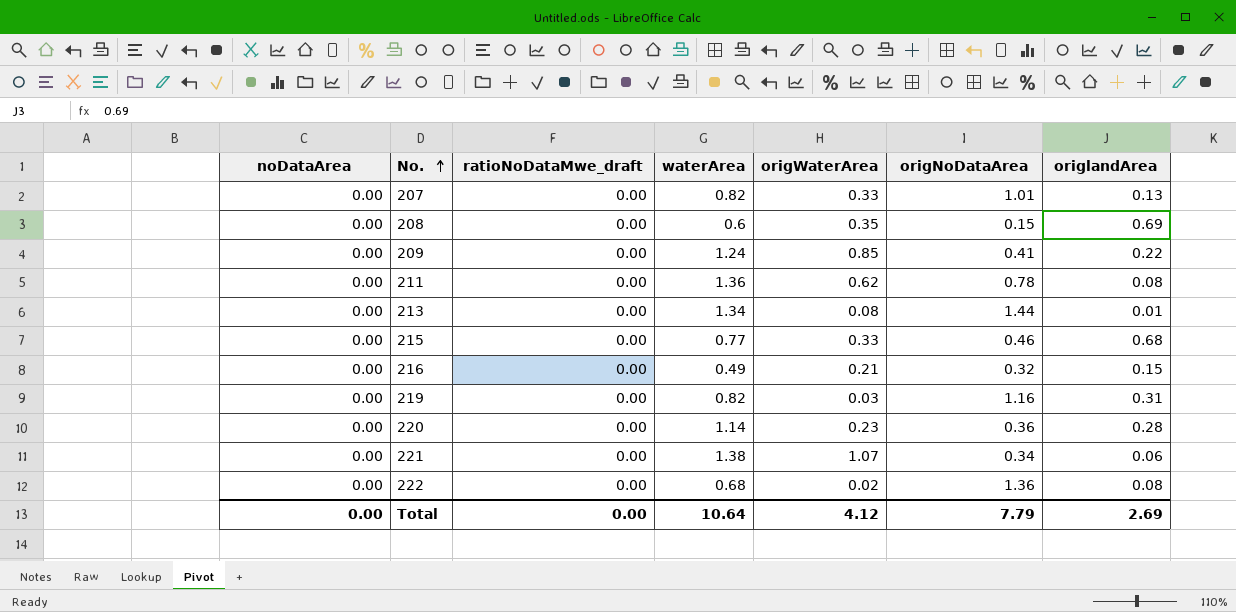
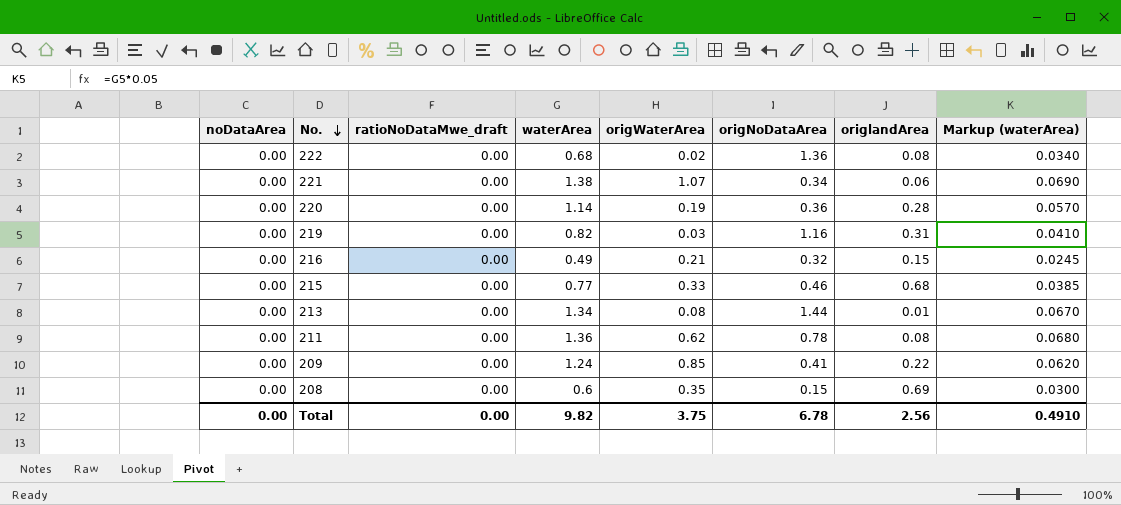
row order: No. ascending -> No. descending
column Markup (waterArea) | formula: none -> [waterArea] * 0.05
row 207: 0.00 | 0.00 | 0.82 | 0.33 | 1.01 | 0.13 -> none
220 | origWaterArea: 0.23 -> 0.19
Total | waterArea: 10.64 -> 9.82
Total | origWaterArea: 4.12 -> 3.75
Total | origNoDataArea: 7.79 -> 6.78
Total | origlandArea: 2.69 -> 2.56

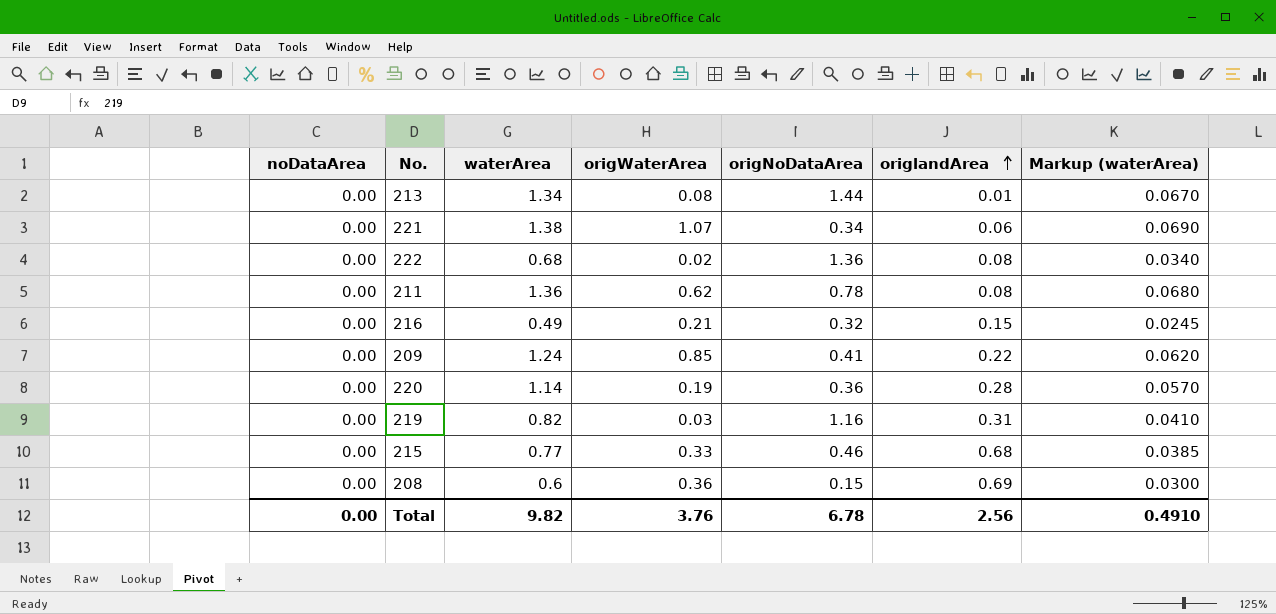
row order: No. descending -> origlandArea ascending
column ratioNoDataMwe_draft | position: 3 -> none
208 | origWaterArea: 0.35 -> 0.36
Total | origWaterArea: 3.75 -> 3.76

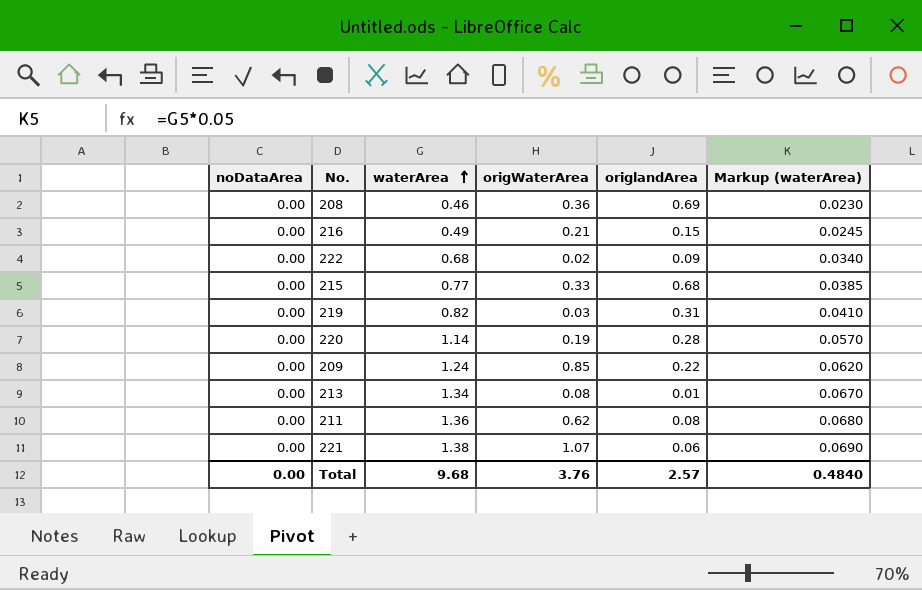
row order: origlandArea ascending -> waterArea ascending
column origNoDataArea | position: 5 -> none
208 | waterArea: 0.6 -> 0.46
208 | Markup (waterArea): 0.0300 -> 0.0230
222 | origlandArea: 0.08 -> 0.09
Total | waterArea: 9.82 -> 9.68
Total | origlandArea: 2.56 -> 2.57
Total | Markup (waterArea): 0.4910 -> 0.4840

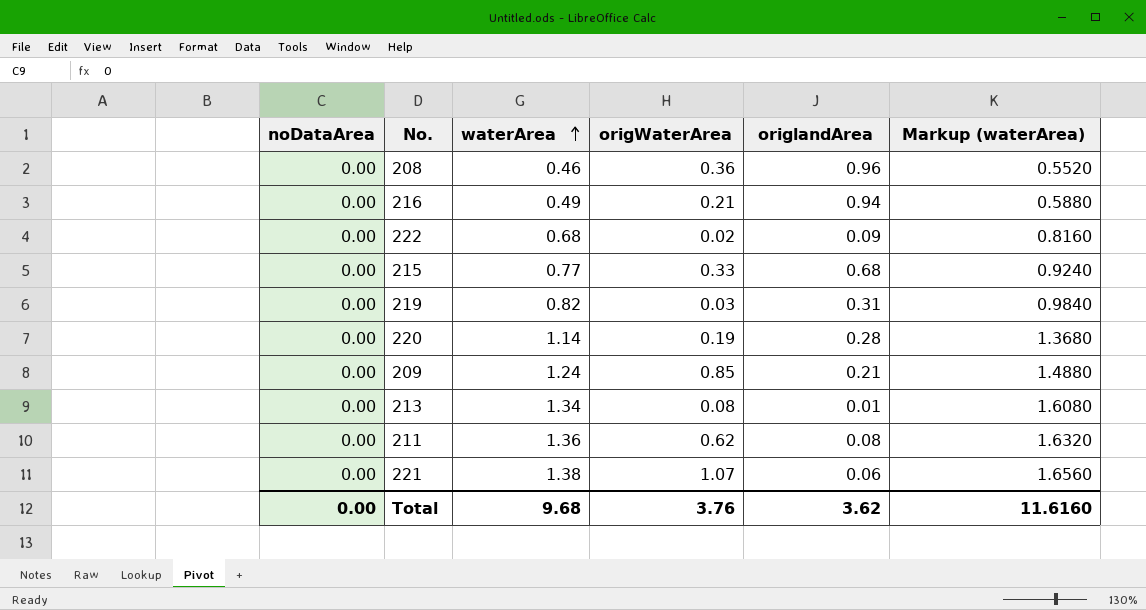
column Markup (waterArea) | formula: [waterArea] * 0.05 -> [waterArea] * 1.2
208 | origlandArea: 0.69 -> 0.96
216 | origlandArea: 0.15 -> 0.94
209 | origlandArea: 0.22 -> 0.21
Total | origlandArea: 2.57 -> 3.62
Total | Markup (waterArea): 0.4840 -> 11.6160

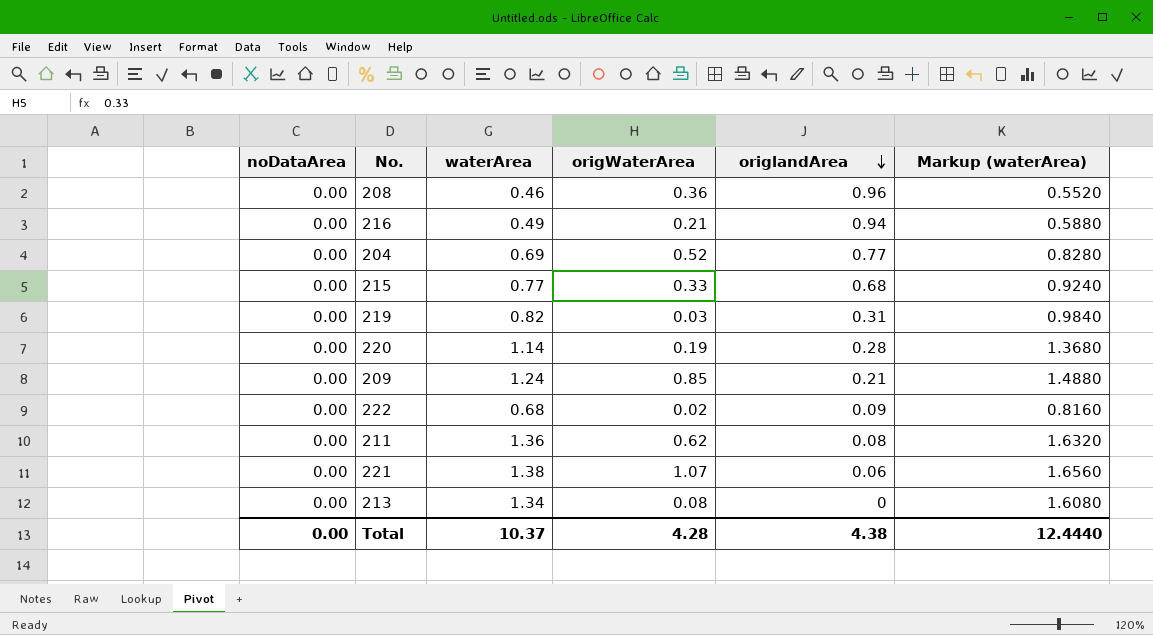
row order: waterArea ascending -> origlandArea descending
row 204: none -> 0.00 | 0.69 | 0.52 | 0.77 | 0.8280
213 | origlandArea: 0.01 -> 0
Total | waterArea: 9.68 -> 10.37
Total | origWaterArea: 3.76 -> 4.28
Total | origlandArea: 3.62 -> 4.38
Total | Markup (waterArea): 11.6160 -> 12.4440

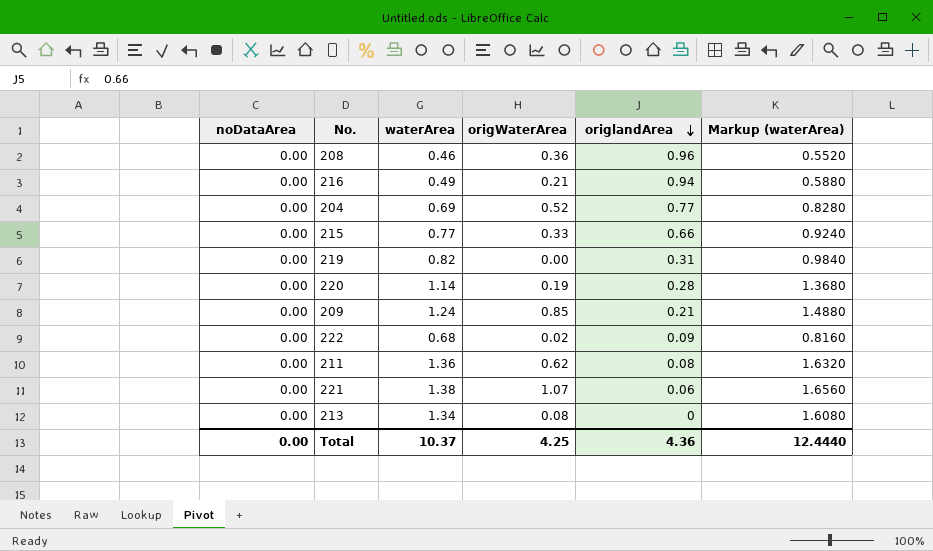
215 | origlandArea: 0.68 -> 0.66
219 | origWaterArea: 0.03 -> 0.00
Total | origWaterArea: 4.28 -> 4.25
Total | origlandArea: 4.38 -> 4.36

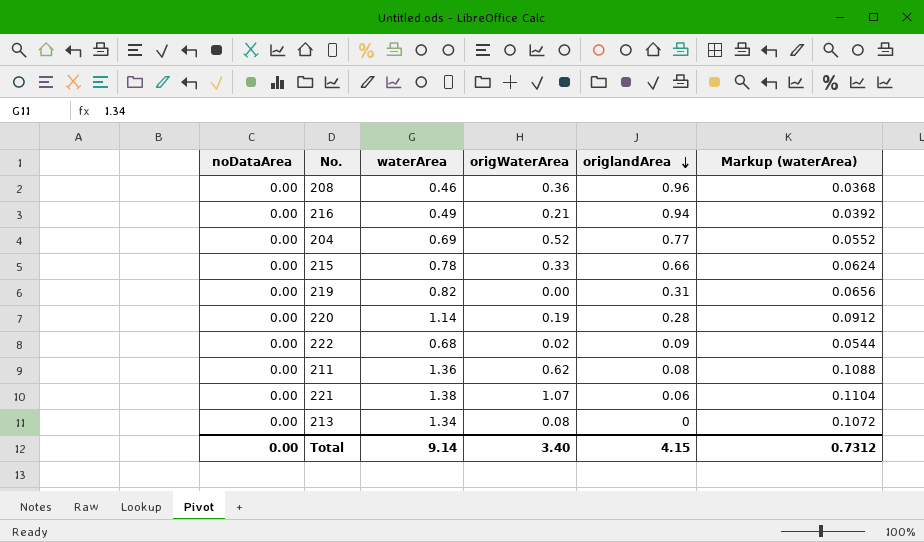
column Markup (waterArea) | formula: [waterArea] * 1.2 -> [waterArea] * 0.08
row 209: 0.00 | 1.24 | 0.85 | 0.21 | 1.4880 -> none
215 | waterArea: 0.77 -> 0.78
Total | waterArea: 10.37 -> 9.14
Total | origWaterArea: 4.25 -> 3.40
Total | origlandArea: 4.36 -> 4.15
Total | Markup (waterArea): 12.4440 -> 0.7312

